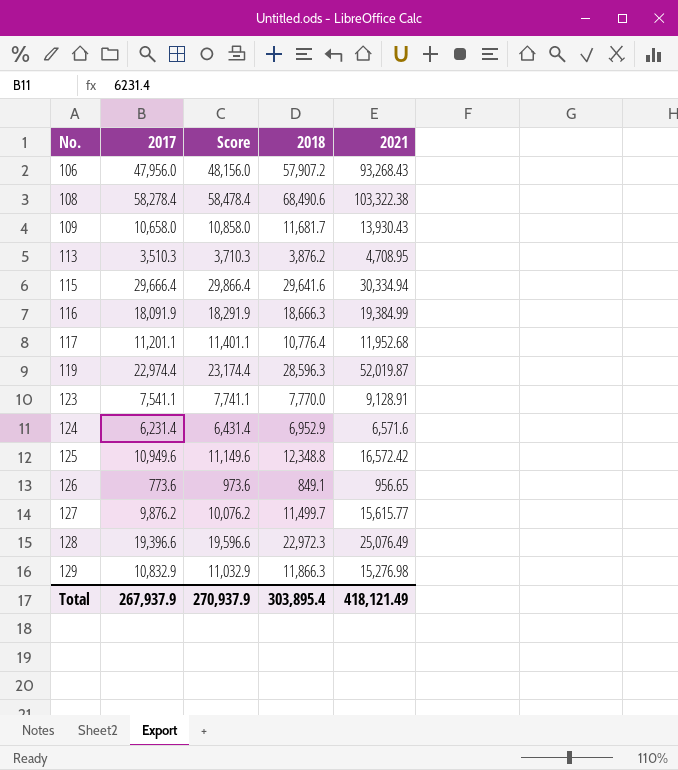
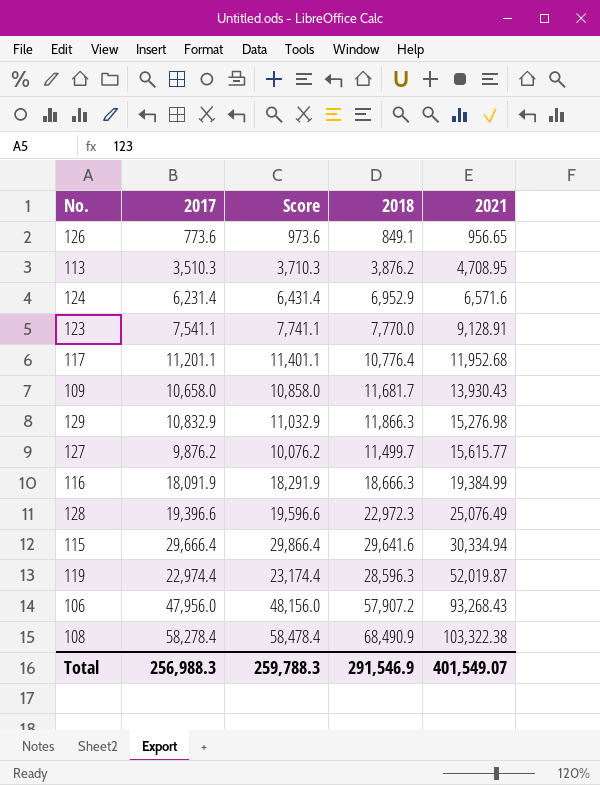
row order: No. ascending -> 2021 ascending
row 125: 10,949.6 | 11,149.6 | 12,348.8 | 16,572.42 -> none
108 | 2018: 68,490.6 -> 68,490.9
Total | 2017: 267,937.9 -> 256,988.3
Total | Score: 270,937.9 -> 259,788.3
Total | 2018: 303,895.4 -> 291,546.9
Total | 2021: 418,121.49 -> 401,549.07

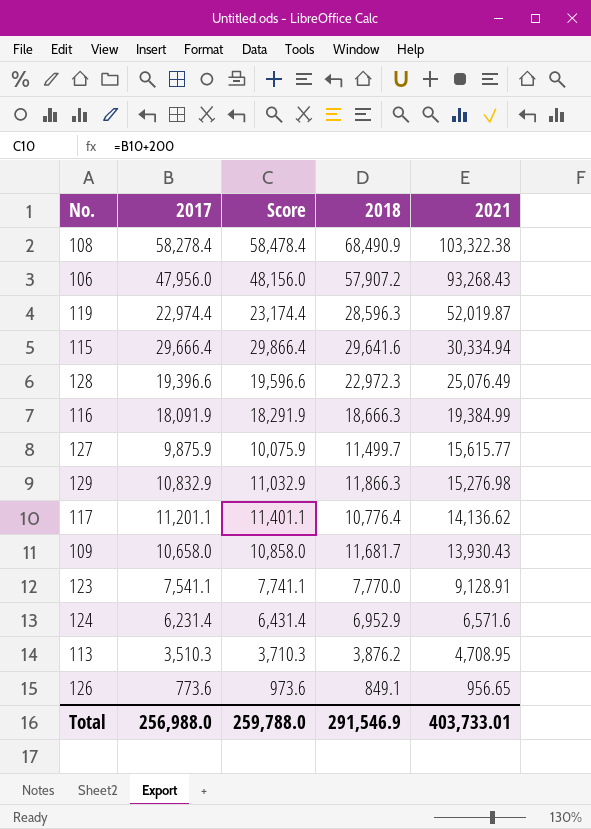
row order: 2021 ascending -> 2021 descending
127 | 2017: 9,876.2 -> 9,875.9
127 | Score: 10,076.2 -> 10,075.9
117 | 2021: 11,952.68 -> 14,136.62
Total | 2017: 256,988.3 -> 256,988.0
Total | Score: 259,788.3 -> 259,788.0
Total | 2021: 401,549.07 -> 403,733.01

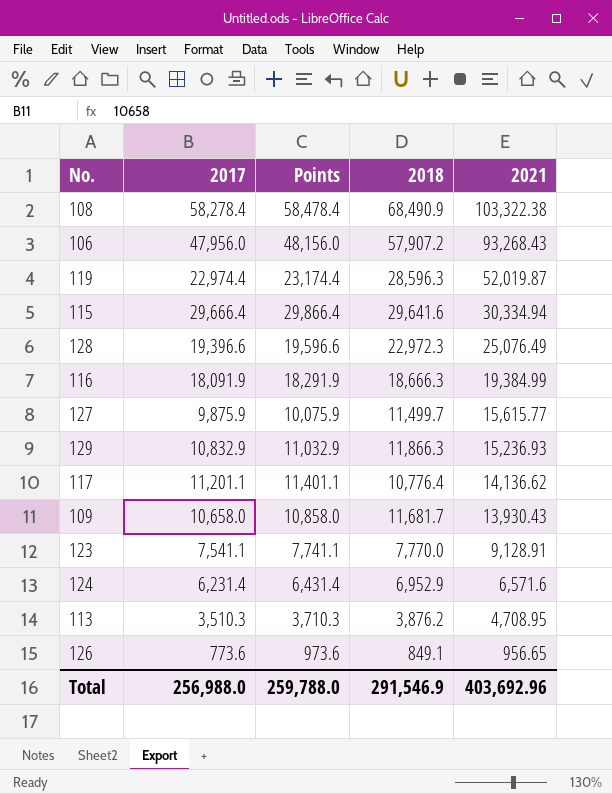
column name: Score -> Points
129 | 2021: 15,276.98 -> 15,236.93
Total | 2021: 403,733.01 -> 403,692.96

